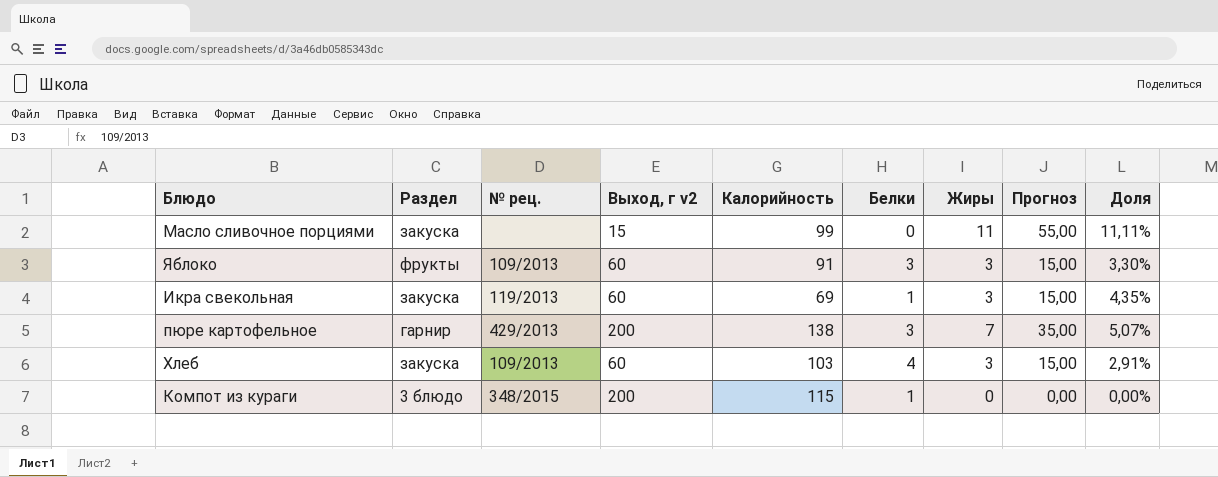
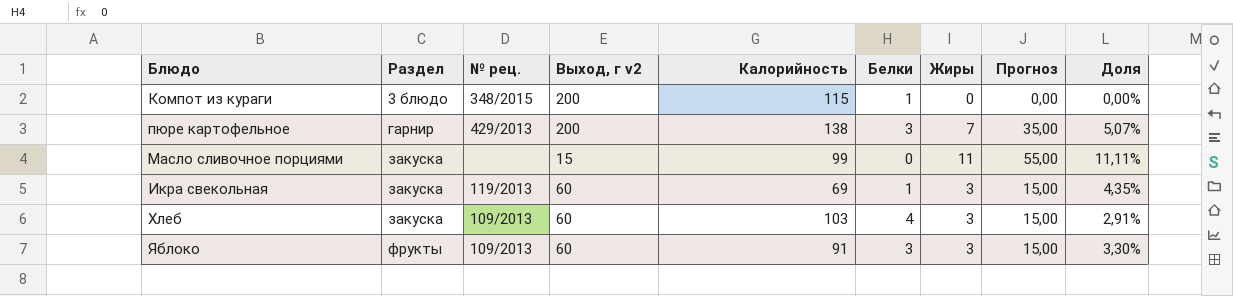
row order: none -> Раздел ascending

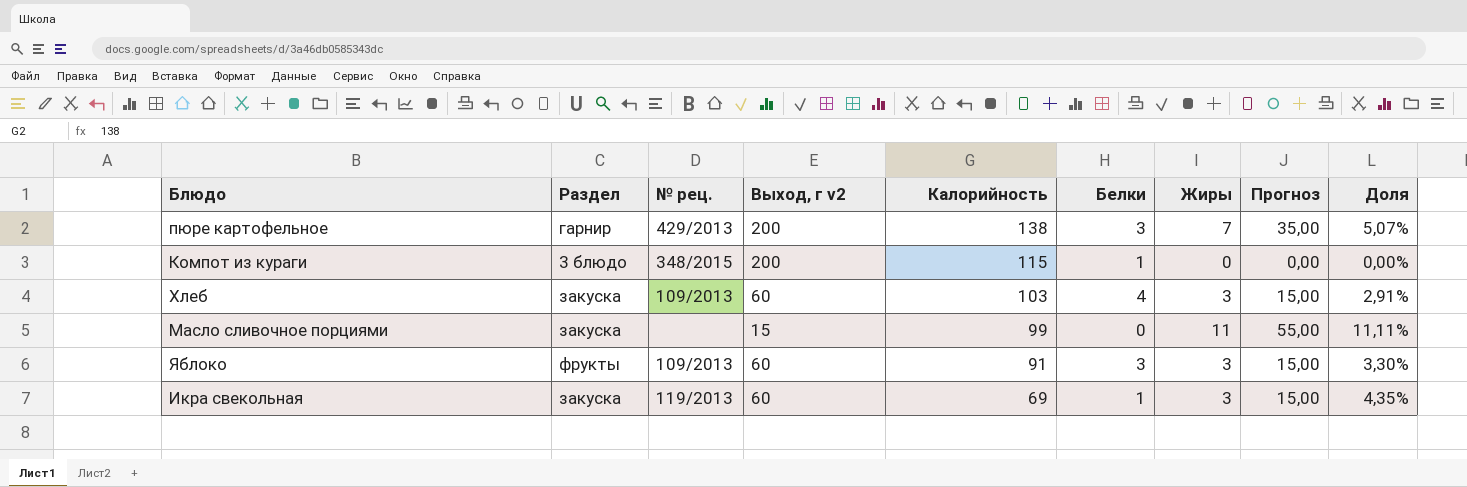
row order: Раздел ascending -> Калорийность descending

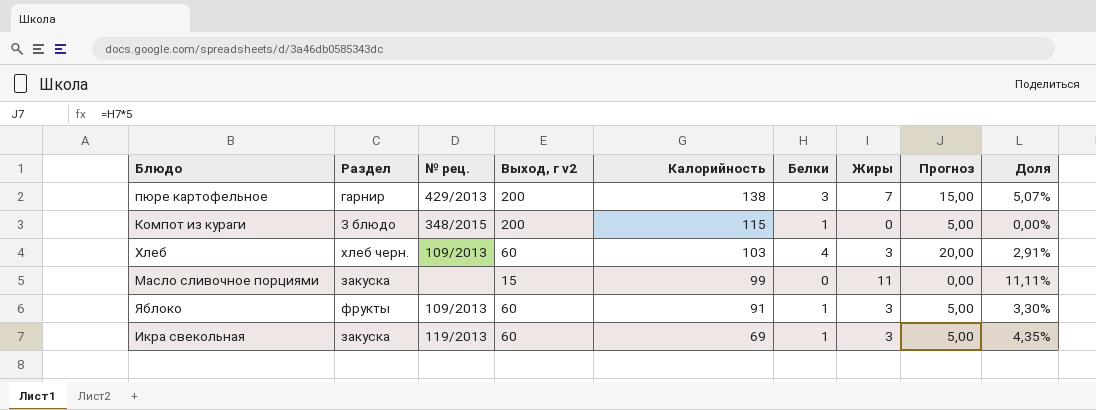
column Прогноз | formula: [Жиры] * 5 -> [Белки] * 5
Хлеб | Раздел: закуска -> хлеб черн.
Яблоко | Белки: 3 -> 1

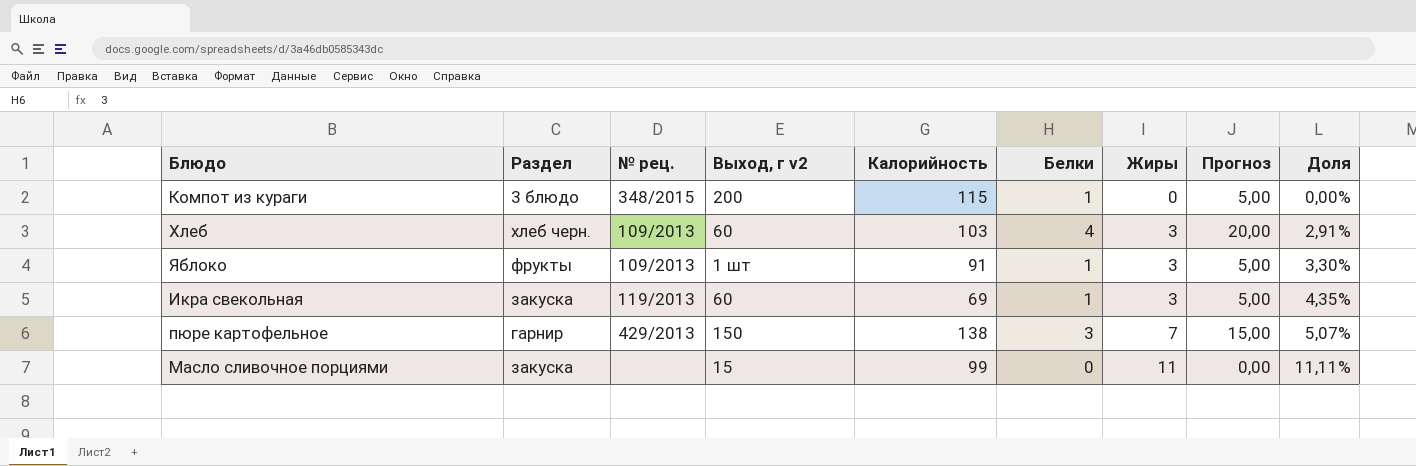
row order: Калорийность descending -> Жиры ascending
Яблоко | Выход, г v2: 60 -> 1 шт
пюре картофельное | Выход, г v2: 200 -> 150

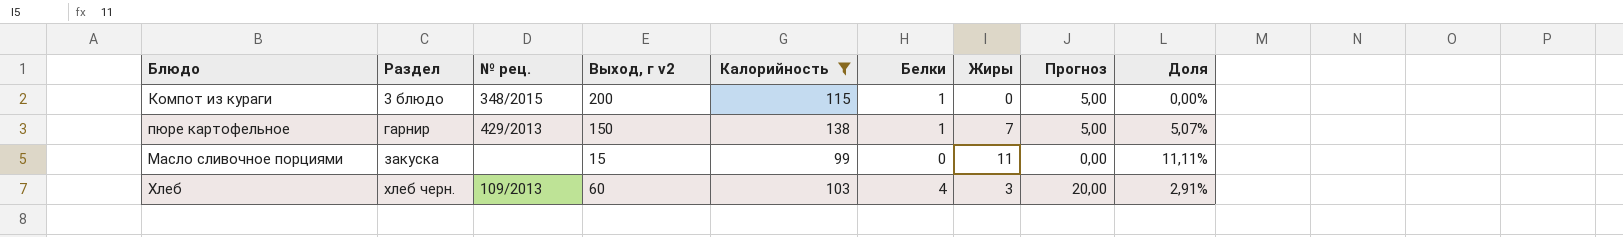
filter: none -> Калорийность >= 99
row order: Жиры ascending -> Раздел ascending
пюре картофельное | Белки: 3 -> 1
пюре картофельное | Прогноз: 15,00 -> 5,00

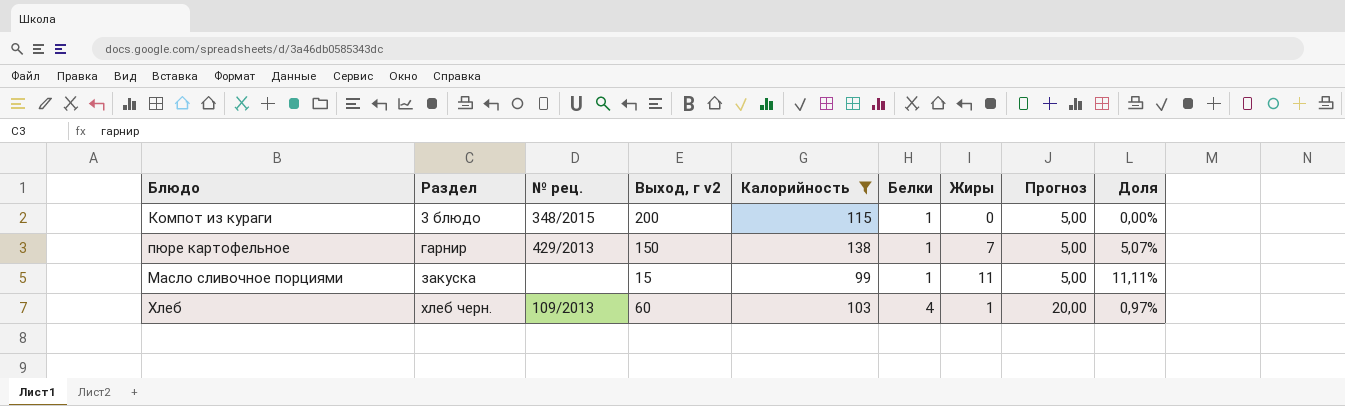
Масло сливочное порциями | Белки: 0 -> 1
Масло сливочное порциями | Прогноз: 0,00 -> 5,00
Хлеб | Жиры: 3 -> 1
Хлеб | Доля: 2,91% -> 0,97%

